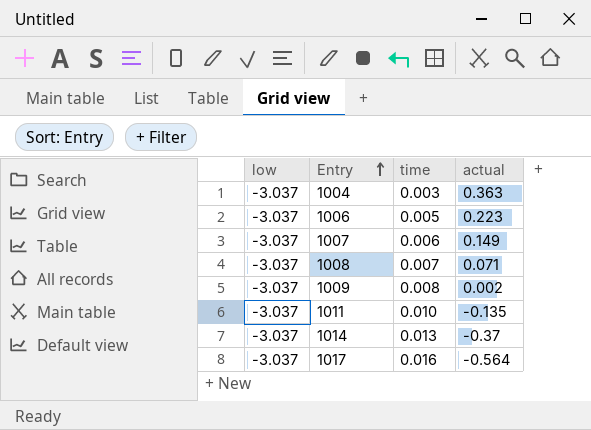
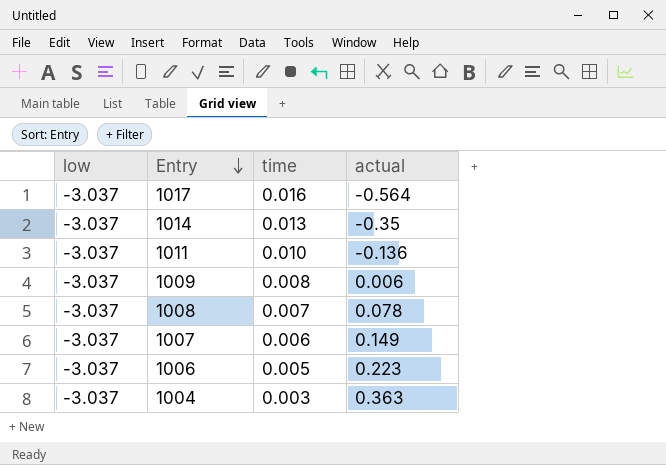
row order: Entry ascending -> Entry descending
1014 | actual: -0.37 -> -0.35
1011 | actual: -0.135 -> -0.136
1009 | actual: 0.002 -> 0.006
1008 | actual: 0.071 -> 0.078

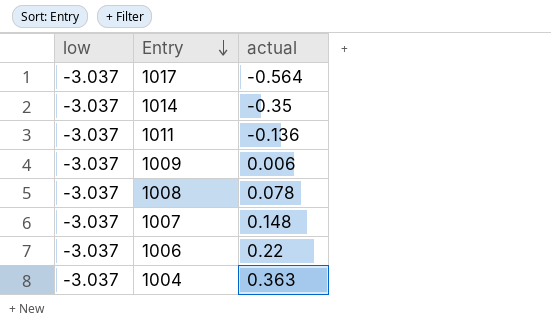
column time | position: 3 -> none
1007 | actual: 0.149 -> 0.148
1006 | actual: 0.223 -> 0.22

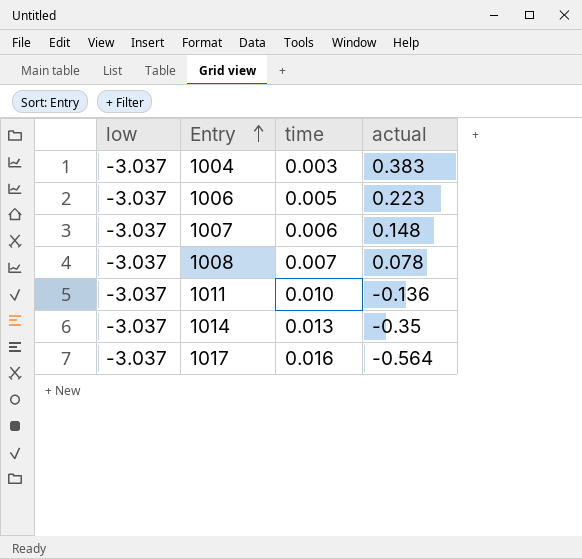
row order: Entry descending -> Entry ascending
column time | position: none -> 3
row 1009: -3.037 | 0.006 -> none
1004 | actual: 0.363 -> 0.383
1006 | actual: 0.22 -> 0.223

